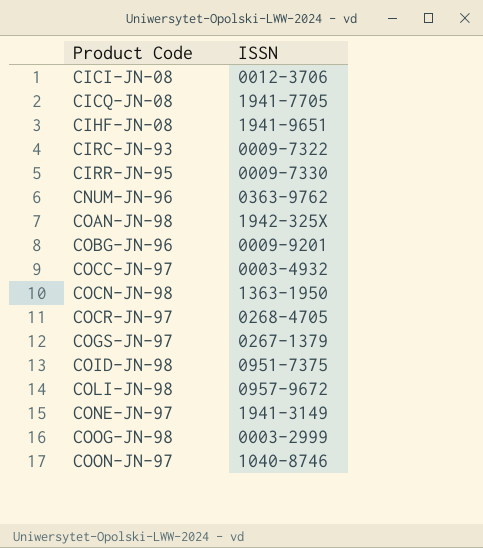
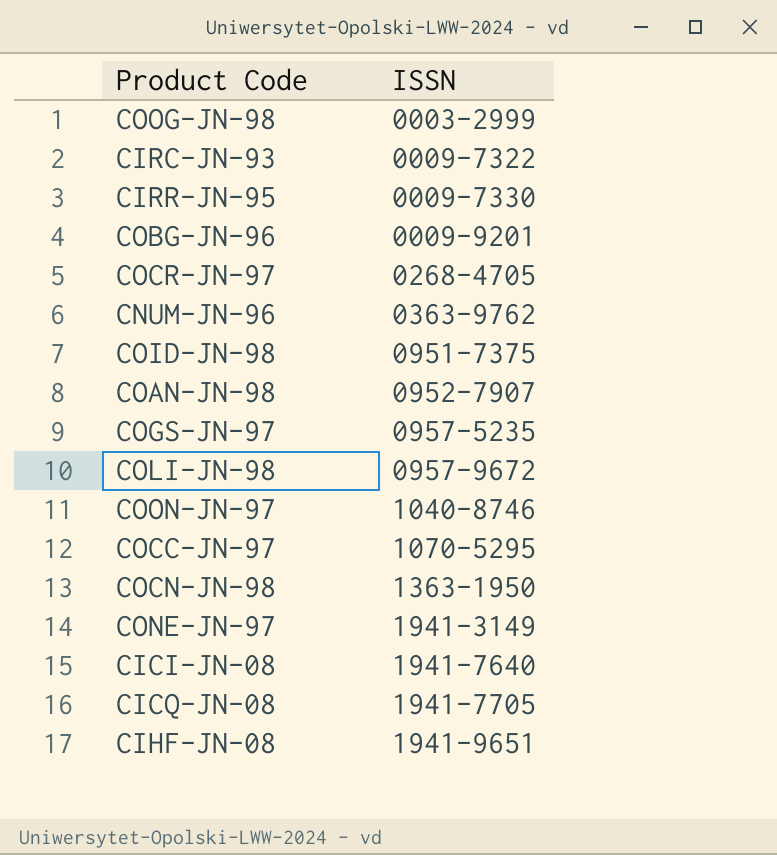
row order: Product Code ascending -> ISSN ascending
COAN-JN-98 | ISSN: 1942-325X -> 0952-7907
COGS-JN-97 | ISSN: 0267-1379 -> 0957-5235
COCC-JN-97 | ISSN: 0003-4932 -> 1070-5295
CICI-JN-08 | ISSN: 0012-3706 -> 1941-7640

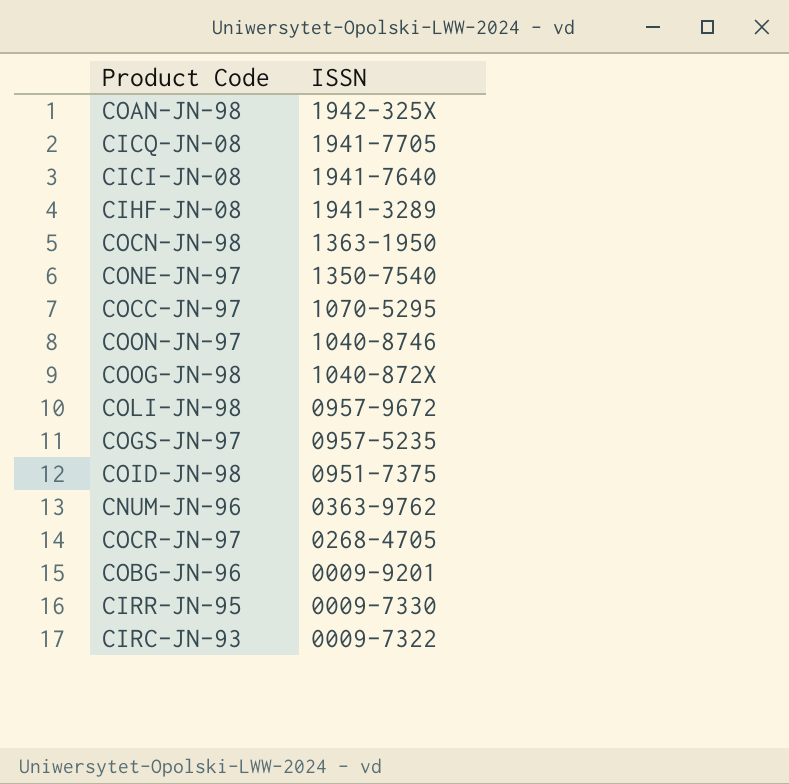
row order: ISSN ascending -> ISSN descending
COAN-JN-98 | ISSN: 0952-7907 -> 1942-325X
CIHF-JN-08 | ISSN: 1941-9651 -> 1941-3289
CONE-JN-97 | ISSN: 1941-3149 -> 1350-7540
COOG-JN-98 | ISSN: 0003-2999 -> 1040-872X

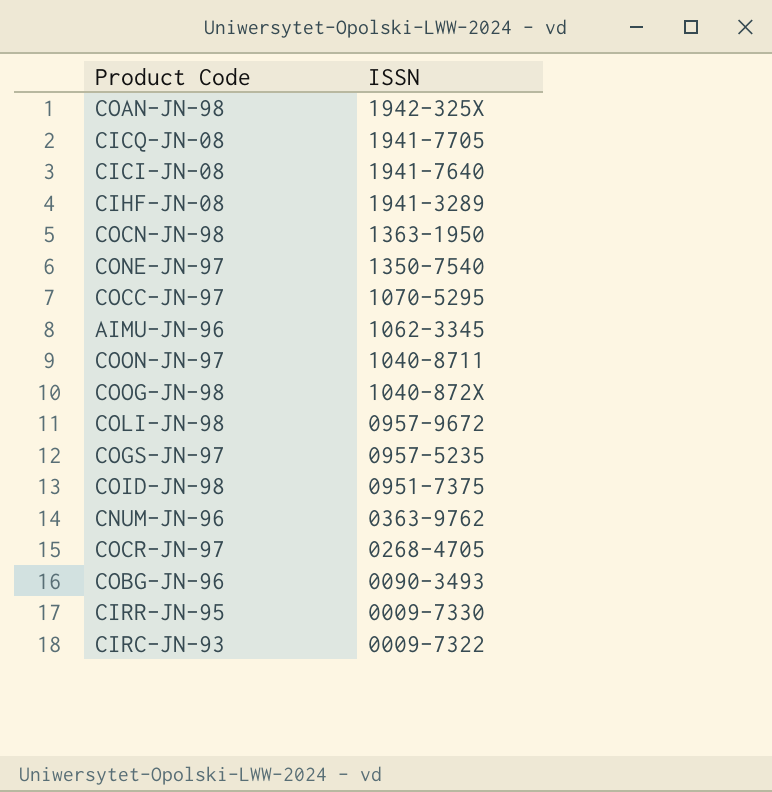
row AIMU-JN-96: none -> 1062-3345
COON-JN-97 | ISSN: 1040-8746 -> 1040-8711
COBG-JN-96 | ISSN: 0009-9201 -> 0090-3493

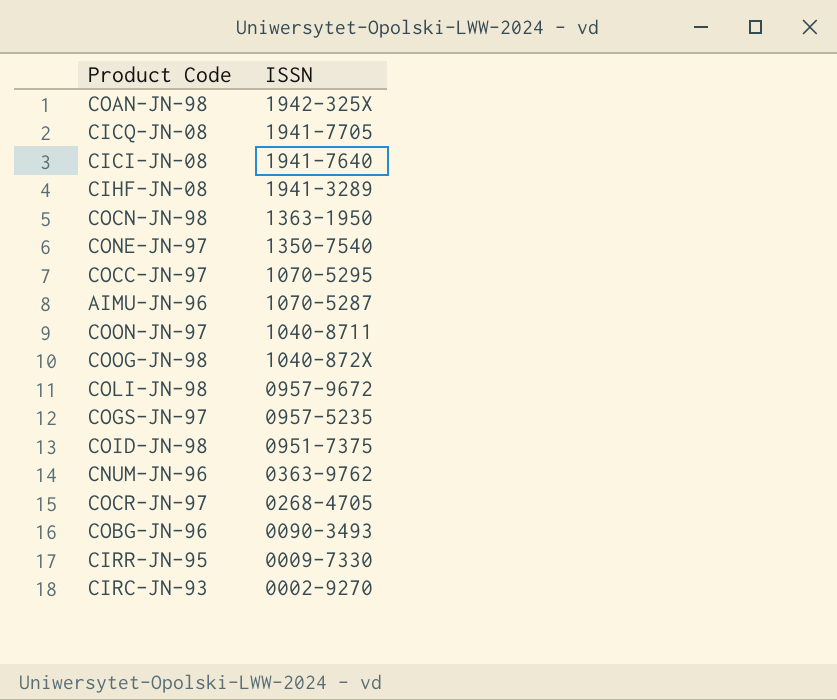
AIMU-JN-96 | ISSN: 1062-3345 -> 1070-5287
CIRC-JN-93 | ISSN: 0009-7322 -> 0002-9270

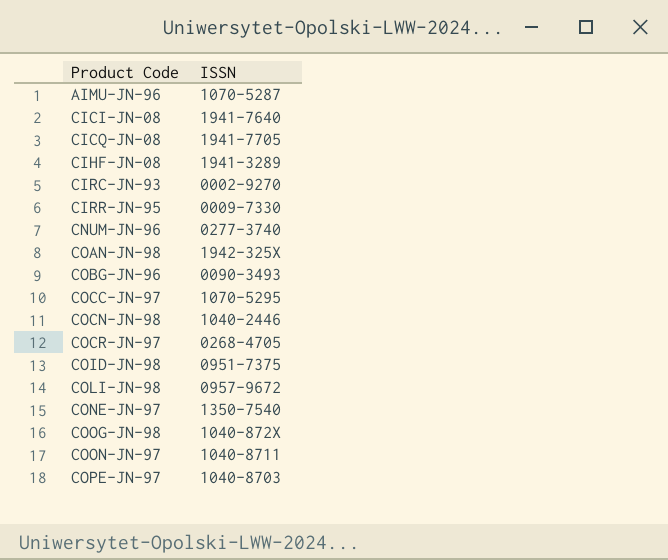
row order: ISSN descending -> Product Code ascending
row COGS-JN-97: 0957-5235 -> none
CNUM-JN-96 | ISSN: 0363-9762 -> 0277-3740
COCN-JN-98 | ISSN: 1363-1950 -> 1040-2446
row COPE-JN-97: none -> 1040-8703

